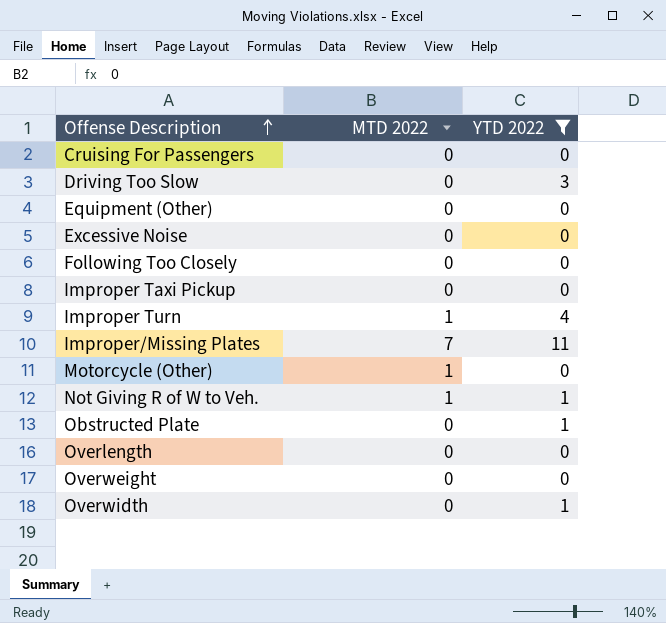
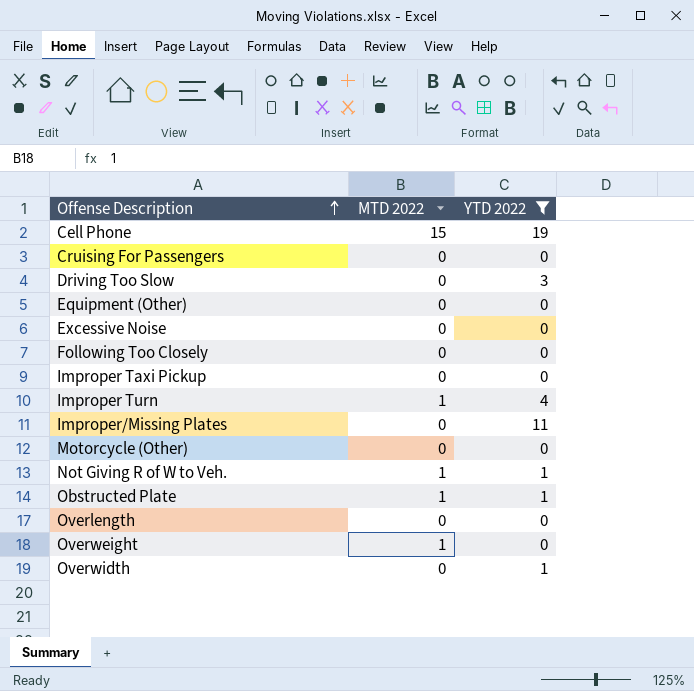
row Cell Phone: none -> 15 | 19
Improper/Missing Plates | MTD 2022: 7 -> 0
Motorcycle (Other) | MTD 2022: 1 -> 0
Obstructed Plate | MTD 2022: 0 -> 1
Overweight | MTD 2022: 0 -> 1

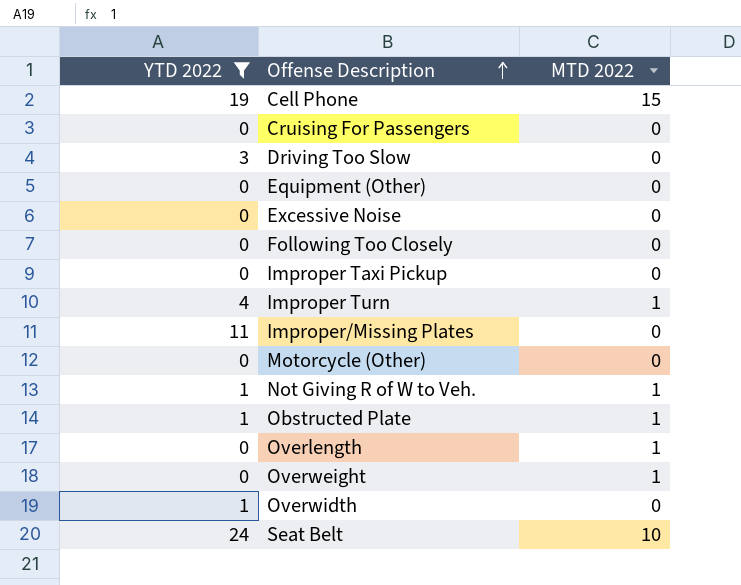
column YTD 2022 | position: 3 -> 1
Overlength | MTD 2022: 0 -> 1
row Seat Belt: none -> 24 | 10

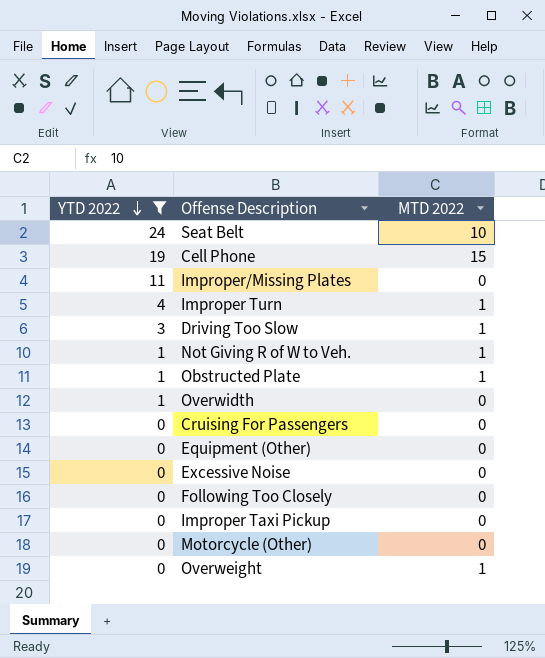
row order: Offense Description ascending -> YTD 2022 descending
row Overlength: 0 | 1 -> none
Driving Too Slow | MTD 2022: 0 -> 1

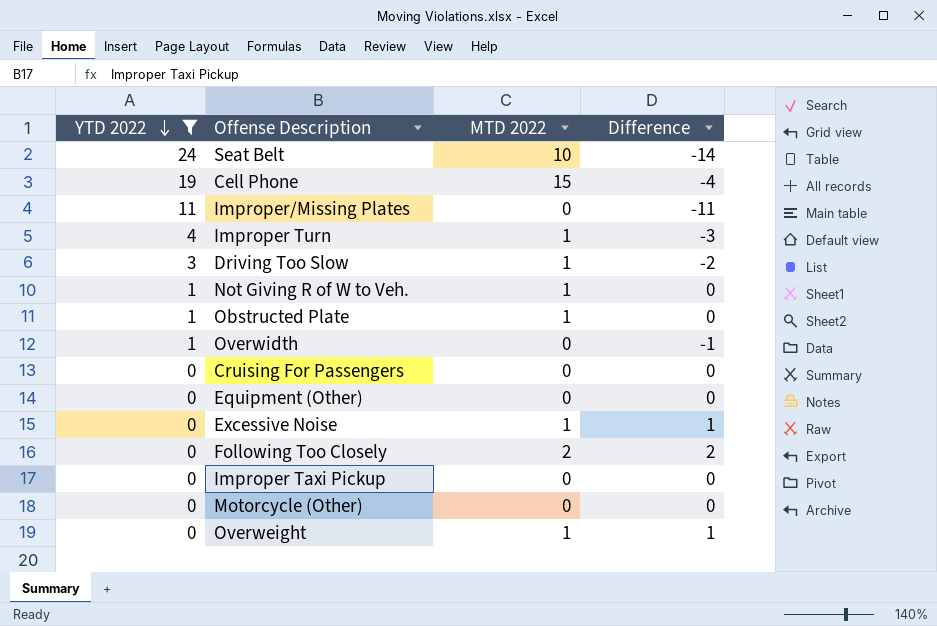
column Difference | formula: none -> [MTD 2022] - [YTD 2022]
Excessive Noise | MTD 2022: 0 -> 1
Following Too Closely | MTD 2022: 0 -> 2

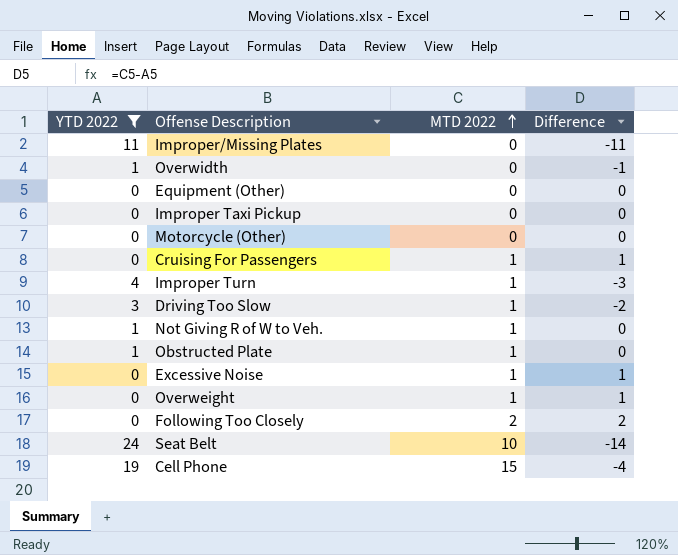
row order: YTD 2022 descending -> MTD 2022 ascending
Cruising For Passengers | MTD 2022: 0 -> 1
Cruising For Passengers | Difference: 0 -> 1

